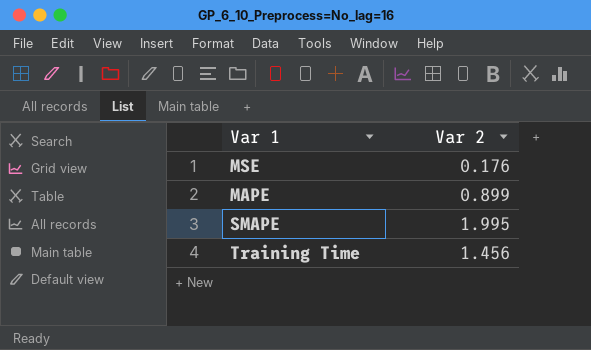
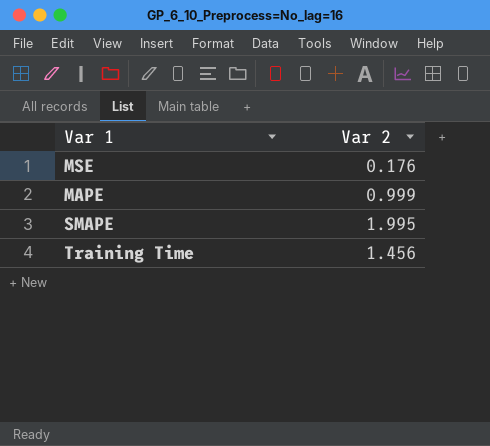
MAPE | Var 2: 0.899 -> 0.999

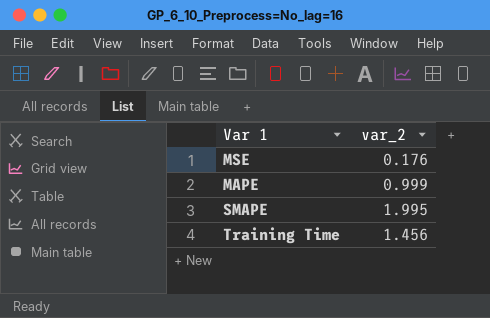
column name: Var 2 -> var_2

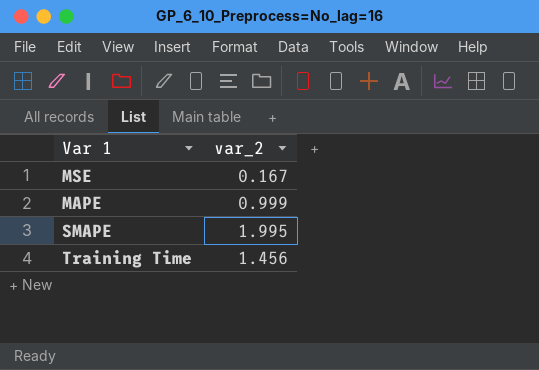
MSE | var_2: 0.176 -> 0.167

